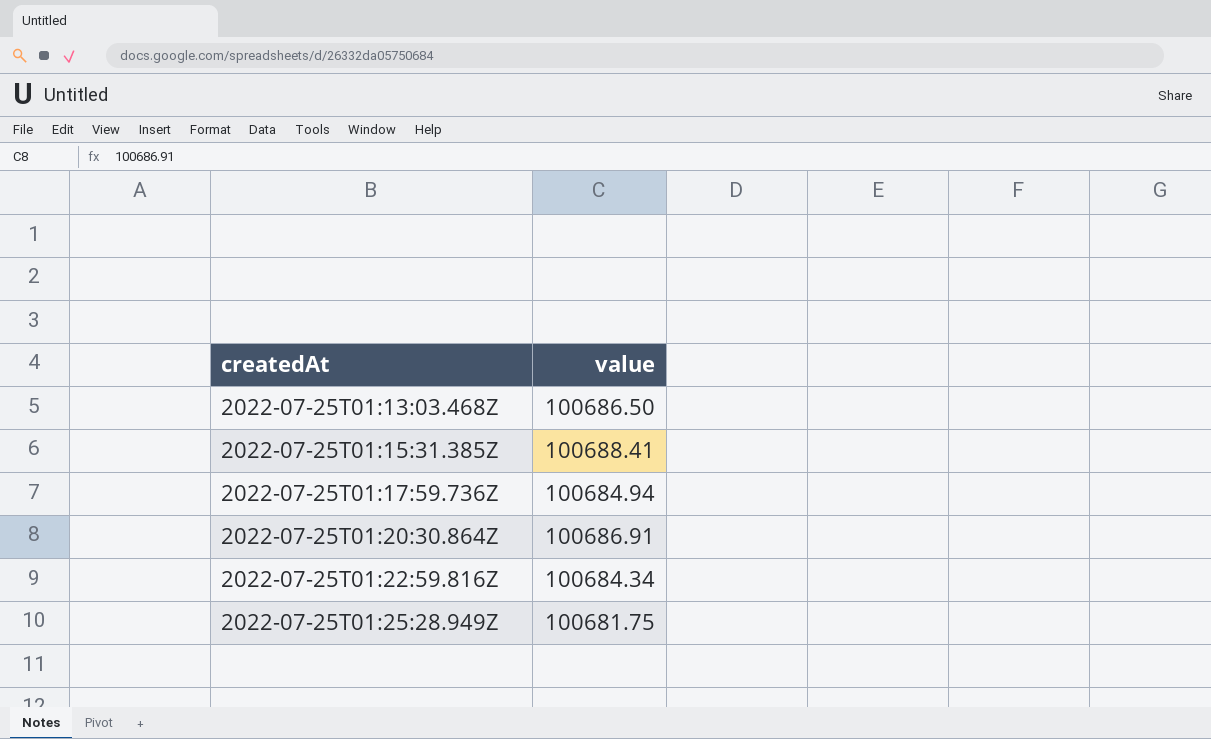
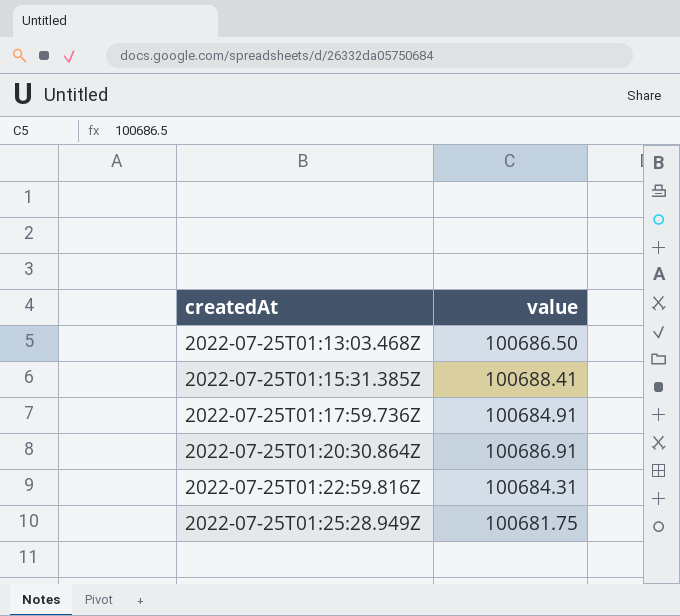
2022-07-25T01:17:59.736Z | value: 100684.94 -> 100684.91
2022-07-25T01:22:59.816Z | value: 100684.34 -> 100684.31

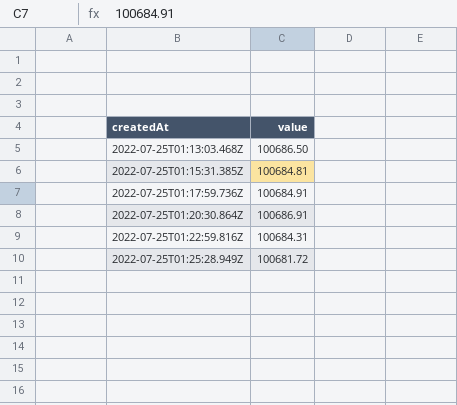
2022-07-25T01:15:31.385Z | value: 100688.41 -> 100684.81
2022-07-25T01:25:28.949Z | value: 100681.75 -> 100681.72

